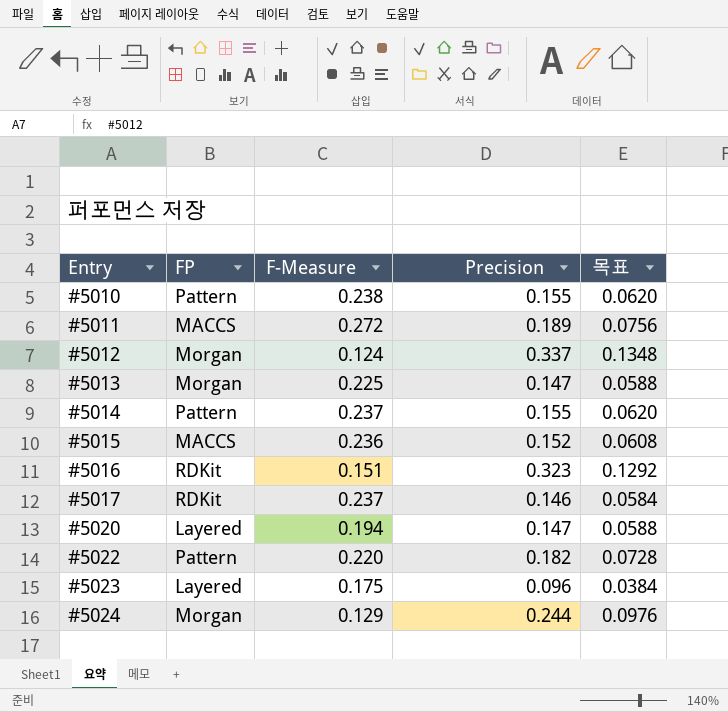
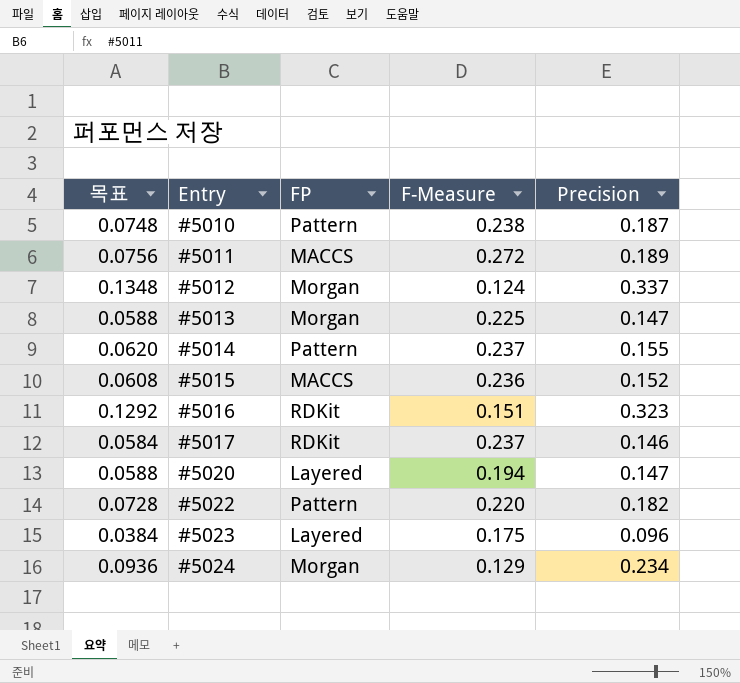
column 목표 | position: 5 -> 1
#5010 | 목표: 0.0620 -> 0.0748
#5010 | Precision: 0.155 -> 0.187
#5024 | 목표: 0.0976 -> 0.0936
#5024 | Precision: 0.244 -> 0.234

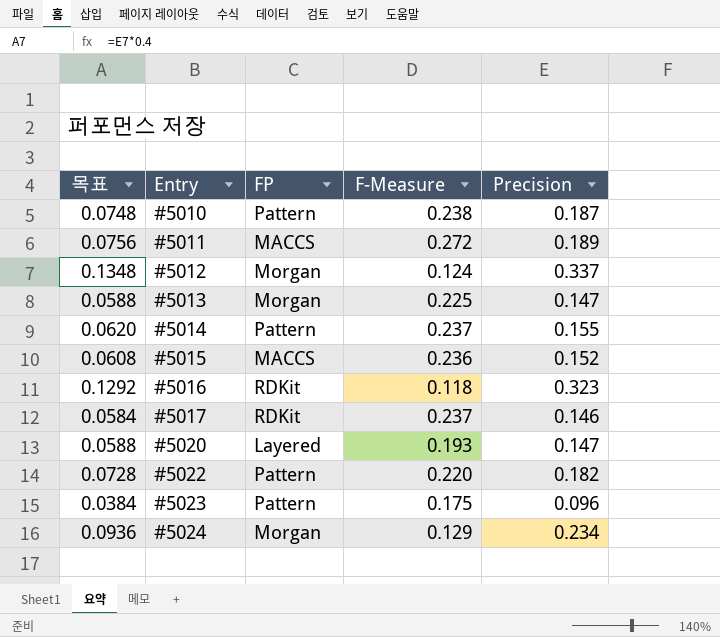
#5016 | F-Measure: 0.151 -> 0.118
#5020 | F-Measure: 0.194 -> 0.193
#5023 | FP: Layered -> Pattern

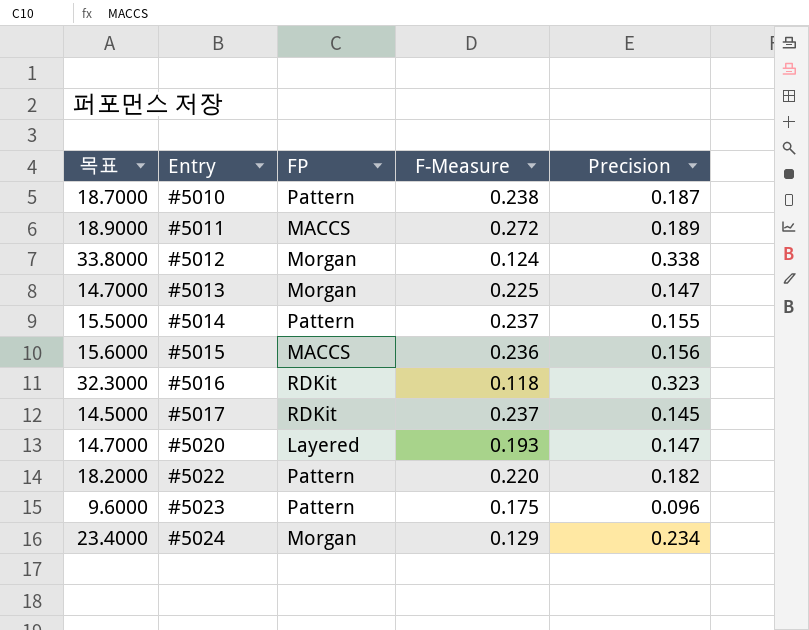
column 목표 | formula: [Precision] * 0.4 -> [Precision] * 100
#5012 | Precision: 0.337 -> 0.338
#5015 | Precision: 0.152 -> 0.156
#5017 | Precision: 0.146 -> 0.145

